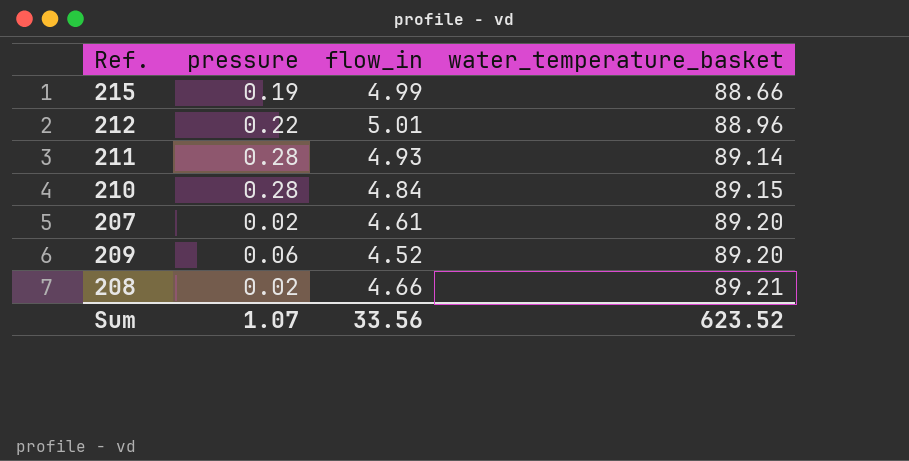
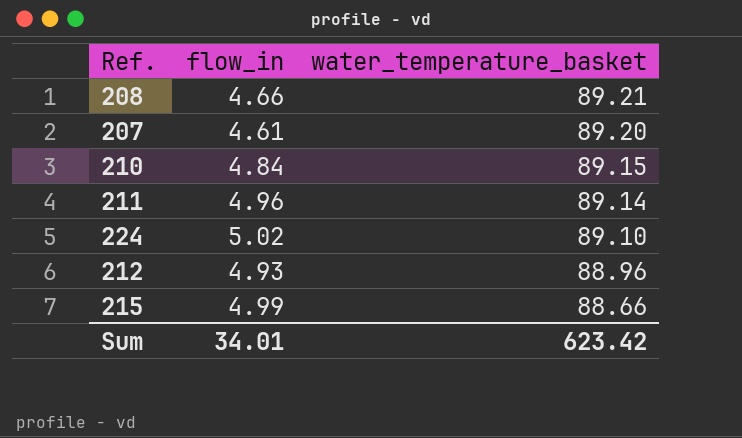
row order: water_temperature_basket ascending -> water_temperature_basket descending
column pressure | position: 2 -> none
row 209: 0.06 | 4.52 | 89.20 -> none
211 | flow_in: 4.93 -> 4.96
row 224: none -> 5.02 | 89.10
212 | flow_in: 5.01 -> 4.93
Sum | flow_in: 33.56 -> 34.01
Sum | water_temperature_basket: 623.52 -> 623.42

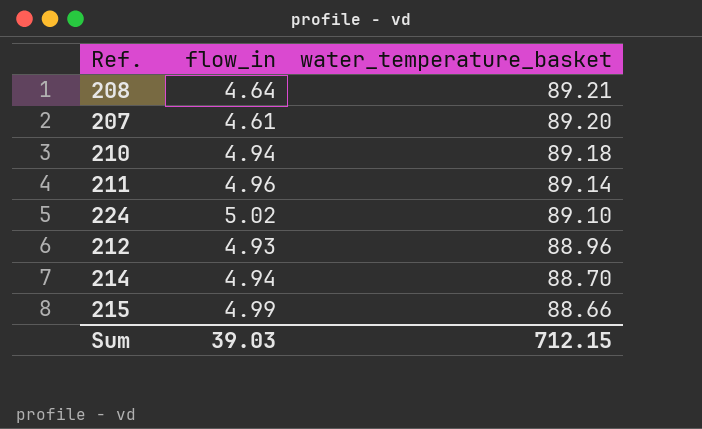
208 | flow_in: 4.66 -> 4.64
210 | flow_in: 4.84 -> 4.94
210 | water_temperature_basket: 89.15 -> 89.18
row 214: none -> 4.94 | 88.70
Sum | flow_in: 34.01 -> 39.03
Sum | water_temperature_basket: 623.42 -> 712.15

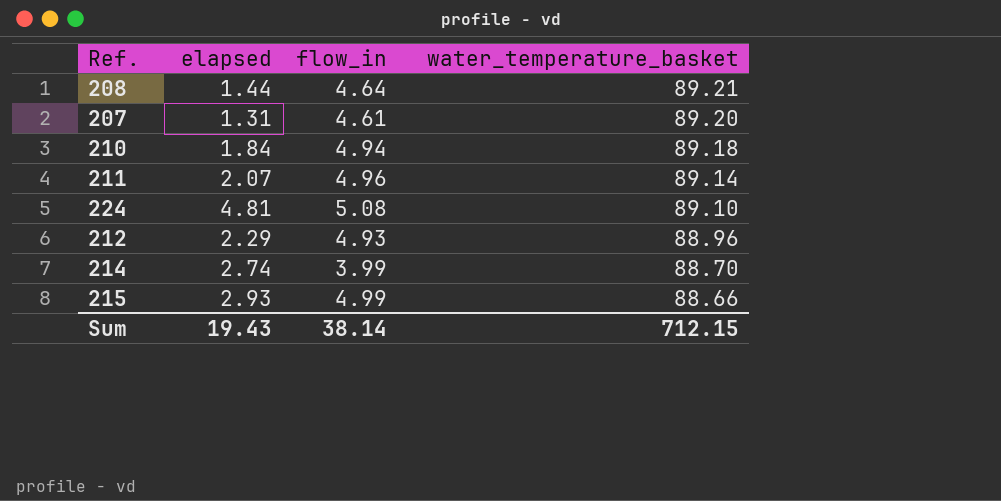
column elapsed | position: none -> 2
224 | flow_in: 5.02 -> 5.08
214 | flow_in: 4.94 -> 3.99
Sum | flow_in: 39.03 -> 38.14

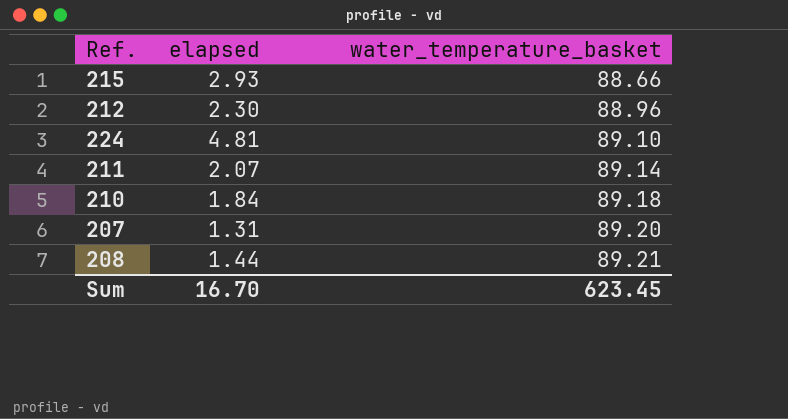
row order: water_temperature_basket descending -> water_temperature_basket ascending
column flow_in | position: 3 -> none
row 214: 2.74 | 3.99 | 88.70 -> none
212 | elapsed: 2.29 -> 2.30
Sum | elapsed: 19.43 -> 16.70
Sum | water_temperature_basket: 712.15 -> 623.45

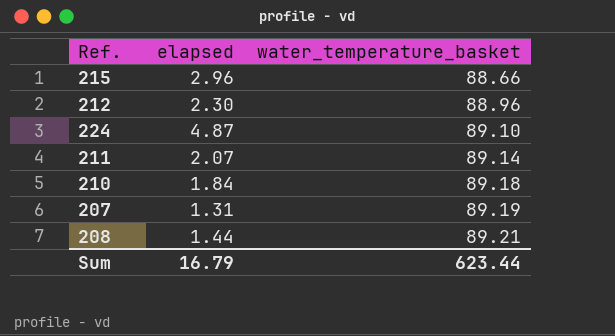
215 | elapsed: 2.93 -> 2.96
224 | elapsed: 4.81 -> 4.87
207 | water_temperature_basket: 89.20 -> 89.19
Sum | elapsed: 16.70 -> 16.79
Sum | water_temperature_basket: 623.45 -> 623.44

